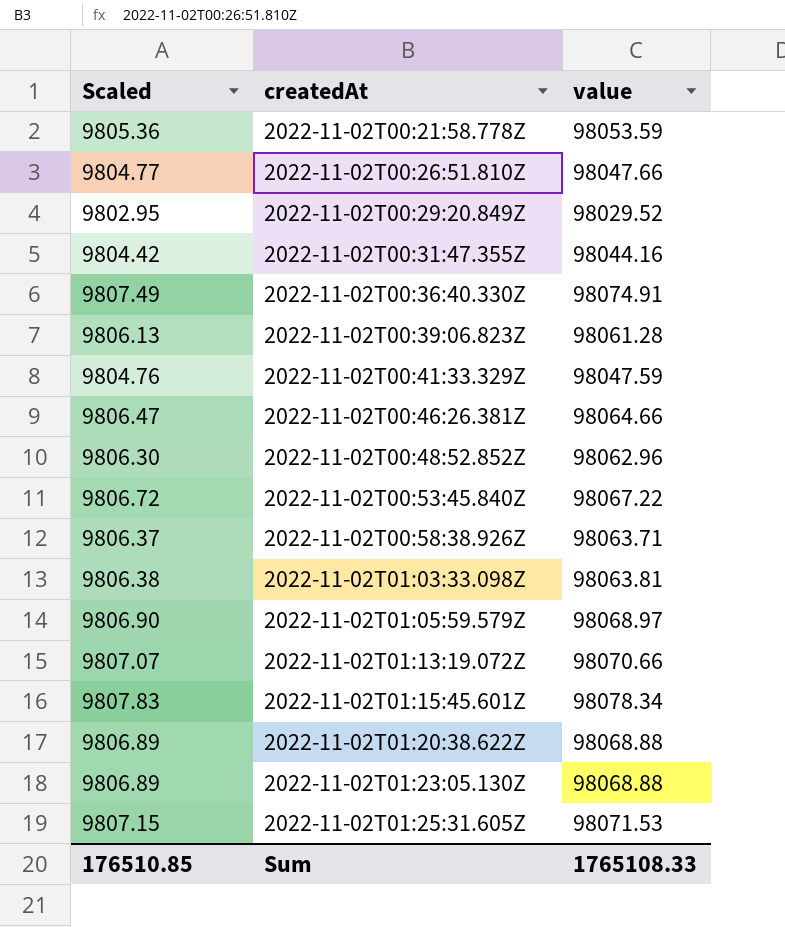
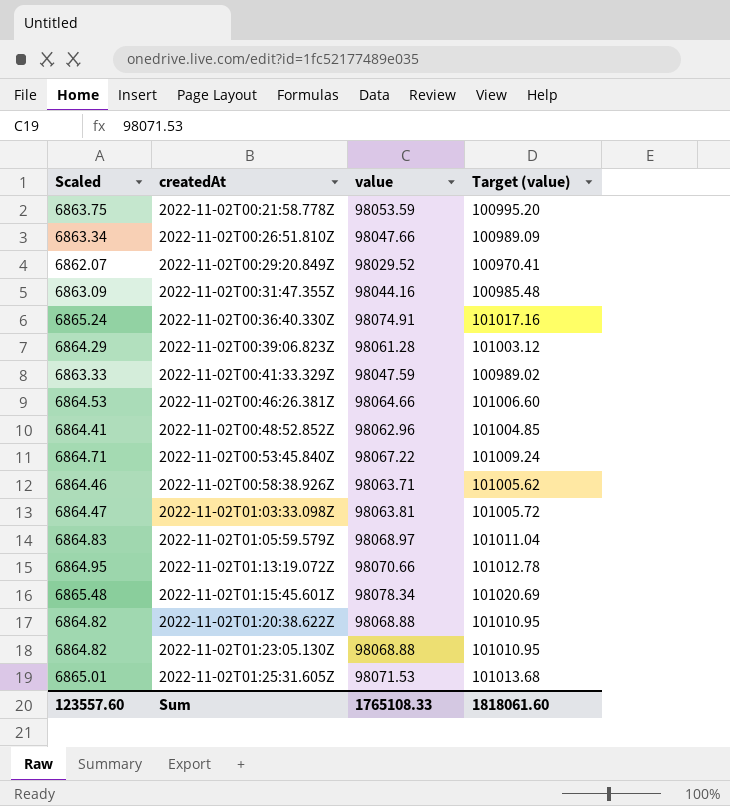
column Scaled | formula: [value] * 0.1 -> [value] * 0.07
column Target (value) | formula: none -> [value] * 1.03
Sum | Scaled: 176510.85 -> 123557.60

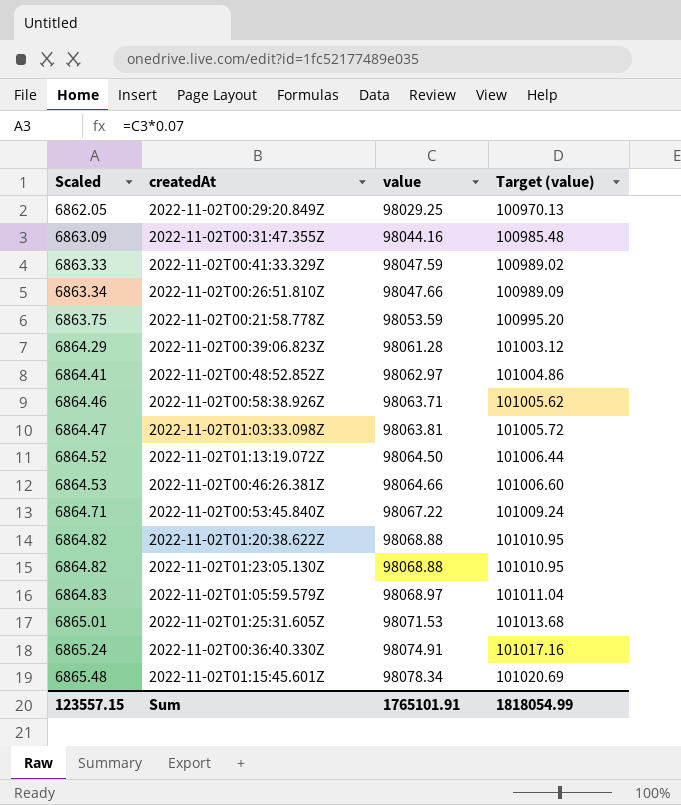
row order: createdAt ascending -> Scaled ascending
2022-11-02T00:29:20.849Z | Scaled: 6862.07 -> 6862.05
2022-11-02T00:29:20.849Z | value: 98029.52 -> 98029.25
2022-11-02T00:29:20.849Z | Target (value): 100970.41 -> 100970.13
2022-11-02T00:48:52.852Z | value: 98062.96 -> 98062.97
2022-11-02T00:48:52.852Z | Target (value): 101004.85 -> 101004.86
2022-11-02T01:13:19.072Z | Scaled: 6864.95 -> 6864.52
2022-11-02T01:13:19.072Z | value: 98070.66 -> 98064.50
2022-11-02T01:13:19.072Z | Target (value): 101012.78 -> 101006.44
Sum | Scaled: 123557.60 -> 123557.15
Sum | value: 1765108.33 -> 1765101.91
Sum | Target (value): 1818061.60 -> 1818054.99

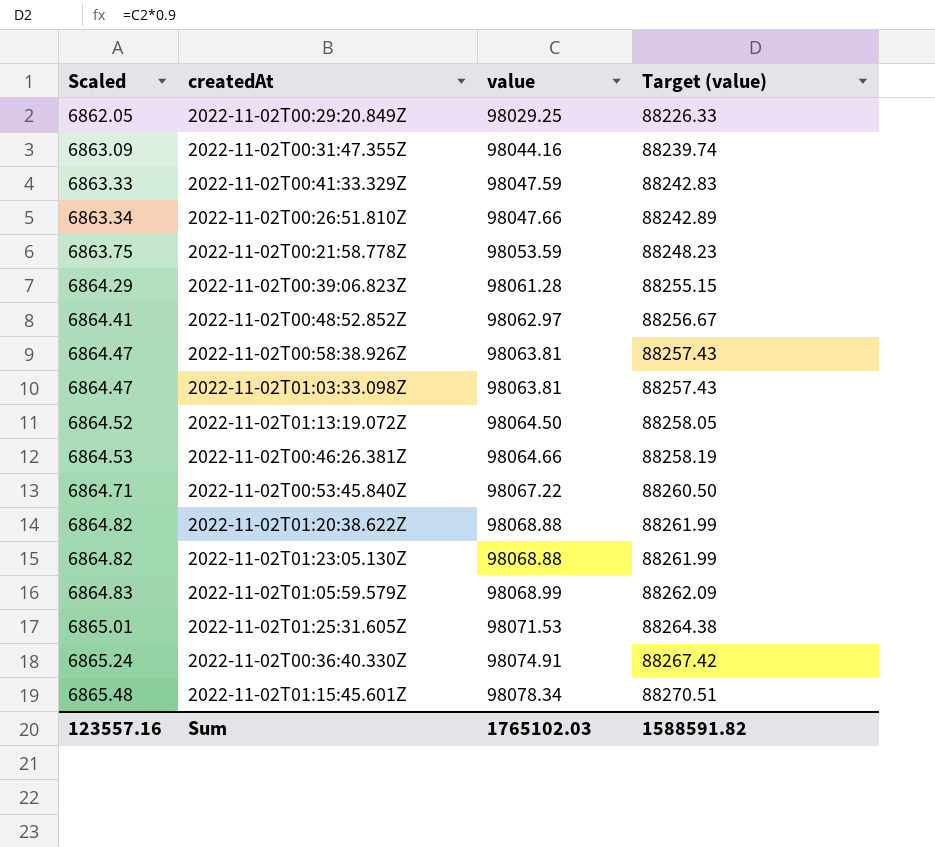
column Target (value) | formula: [value] * 1.03 -> [value] * 0.9
2022-11-02T00:58:38.926Z | Scaled: 6864.46 -> 6864.47
2022-11-02T00:58:38.926Z | value: 98063.71 -> 98063.81
2022-11-02T01:05:59.579Z | value: 98068.97 -> 98068.99
Sum | Scaled: 123557.15 -> 123557.16
Sum | value: 1765101.91 -> 1765102.03
Sum | Target (value): 1818054.99 -> 1588591.82

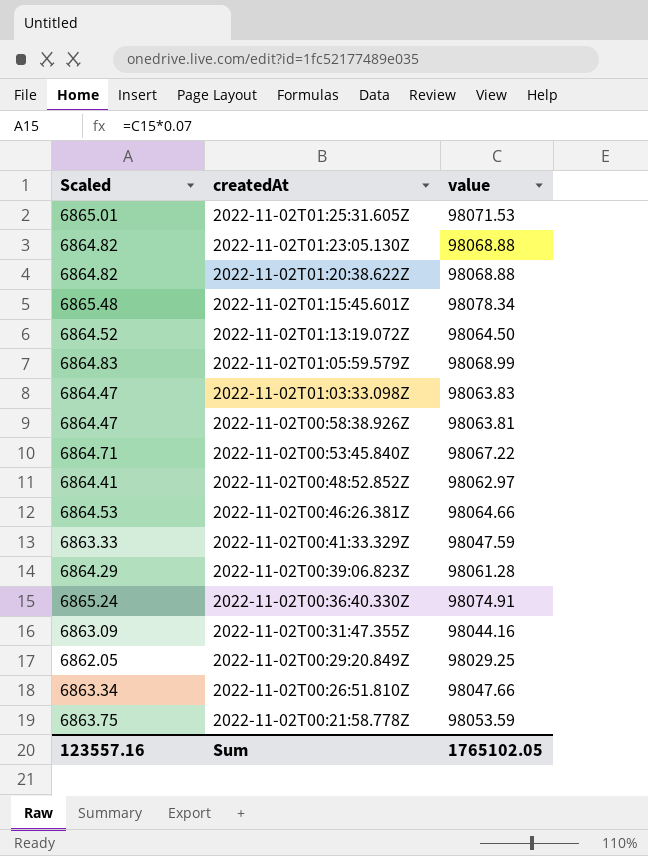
row order: Scaled ascending -> createdAt descending
column Target (value) | formula: [value] * 0.9 -> none
2022-11-02T01:03:33.098Z | value: 98063.81 -> 98063.83
Sum | value: 1765102.03 -> 1765102.05

